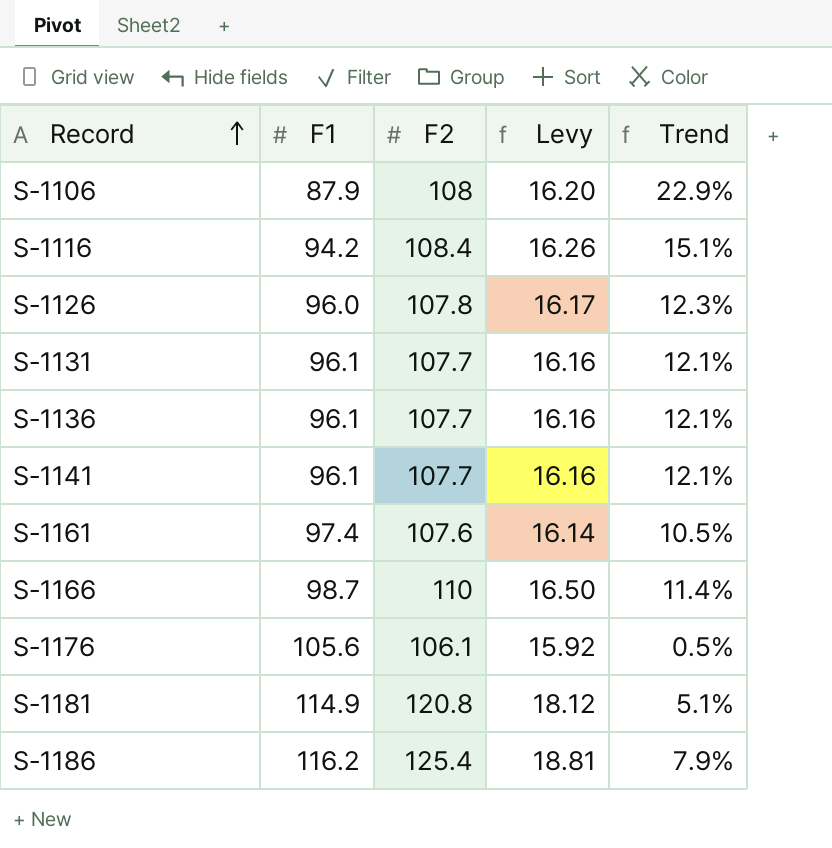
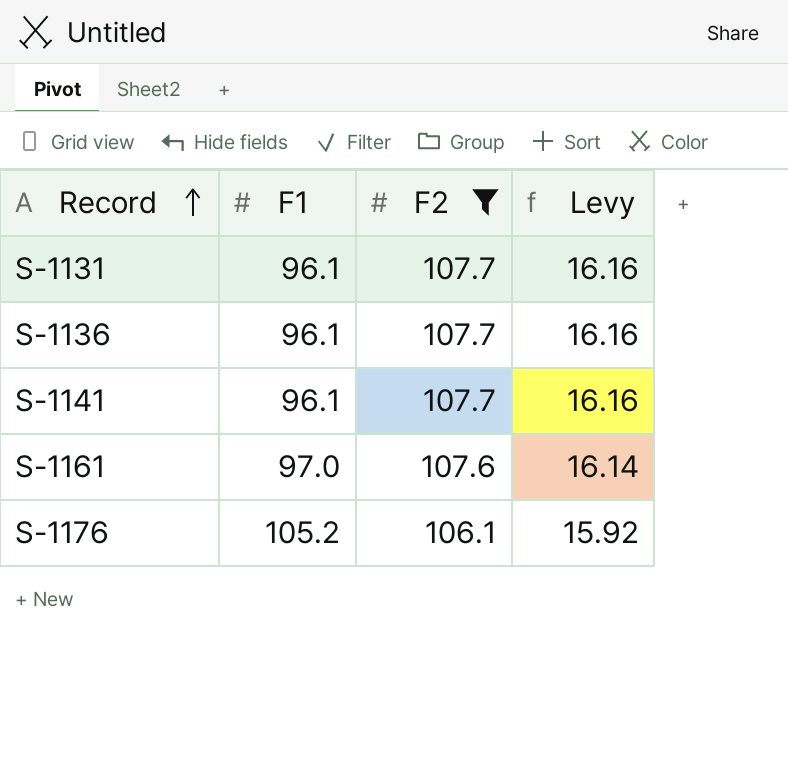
filter: none -> F2 <= 107.7
column Trend | formula: ([F2] - [F1]) / [F1] -> none
S-1161 | F1: 97.4 -> 97.0
S-1176 | F1: 105.6 -> 105.2

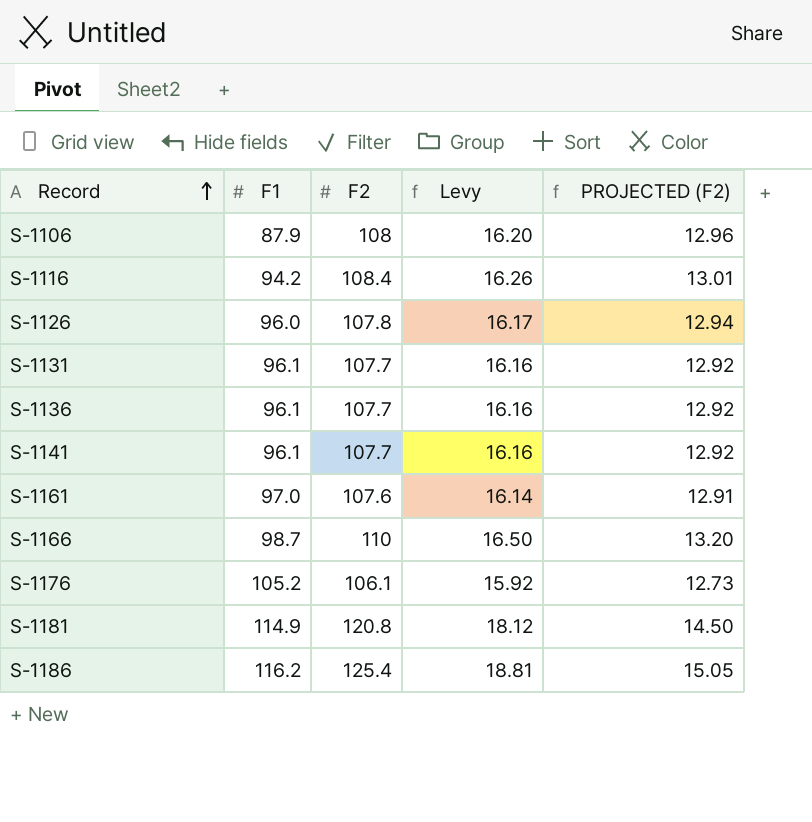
filter: F2 <= 107.7 -> none
column PROJECTED (F2) | formula: none -> [F2] * 0.12

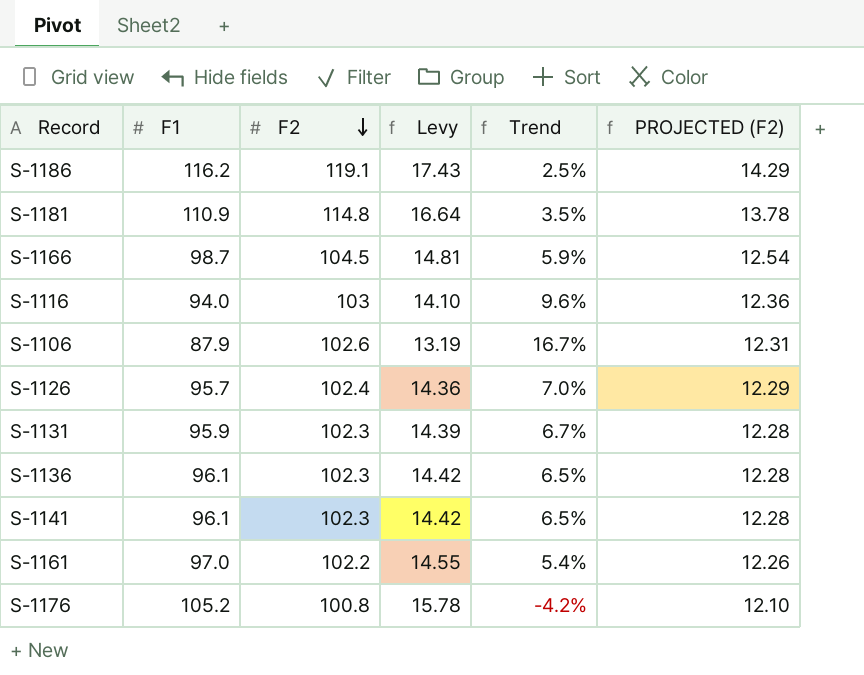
row order: Record ascending -> F2 descending
column Levy | formula: [F2] * 0.15 -> [F1] * 0.15
column Trend | formula: none -> ([F2] - [F1]) / [F1]
S-1186 | F2: 125.4 -> 119.1
S-1186 | PROJECTED (F2): 15.05 -> 14.29
S-1181 | F1: 114.9 -> 110.9
S-1181 | F2: 120.8 -> 114.8
S-1181 | PROJECTED (F2): 14.50 -> 13.78
S-1166 | F2: 110 -> 104.5
S-1166 | PROJECTED (F2): 13.20 -> 12.54
S-1116 | F1: 94.2 -> 94.0
S-1116 | F2: 108.4 -> 103
S-1116 | PROJECTED (F2): 13.01 -> 12.36
S-1106 | F2: 108 -> 102.6
S-1106 | PROJECTED (F2): 12.96 -> 12.31
S-1126 | F1: 96.0 -> 95.7
S-1126 | F2: 107.8 -> 102.4
S-1126 | PROJECTED (F2): 12.94 -> 12.29
S-1131 | F1: 96.1 -> 95.9
S-1131 | F2: 107.7 -> 102.3
S-1131 | PROJECTED (F2): 12.92 -> 12.28
S-1136 | F2: 107.7 -> 102.3
S-1136 | PROJECTED (F2): 12.92 -> 12.28
S-1141 | F2: 107.7 -> 102.3
S-1141 | PROJECTED (F2): 12.92 -> 12.28
S-1161 | F2: 107.6 -> 102.2
S-1161 | PROJECTED (F2): 12.91 -> 12.26
S-1176 | F2: 106.1 -> 100.8
S-1176 | PROJECTED (F2): 12.73 -> 12.10

